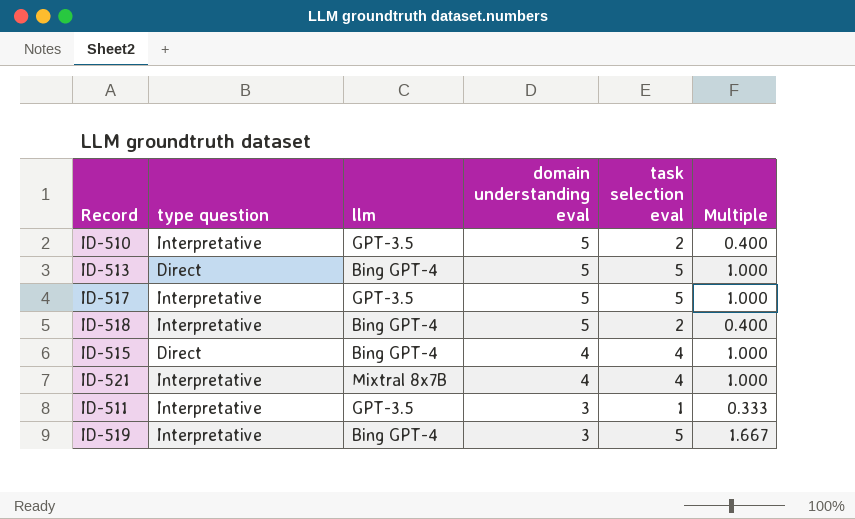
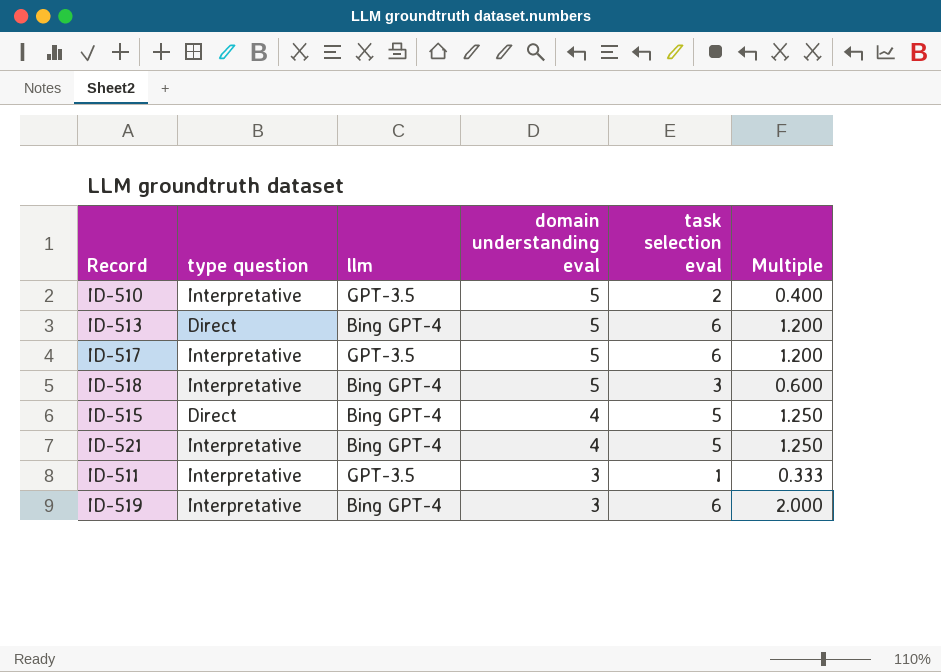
ID-513 | task selection eval: 5 -> 6
ID-513 | Multiple: 1.000 -> 1.200
ID-517 | task selection eval: 5 -> 6
ID-517 | Multiple: 1.000 -> 1.200
ID-518 | task selection eval: 2 -> 3
ID-518 | Multiple: 0.400 -> 0.600
ID-515 | task selection eval: 4 -> 5
ID-515 | Multiple: 1.000 -> 1.250
ID-521 | llm: Mixtral 8x7B -> Bing GPT-4
ID-521 | task selection eval: 4 -> 5
ID-521 | Multiple: 1.000 -> 1.250
ID-519 | task selection eval: 5 -> 6
ID-519 | Multiple: 1.667 -> 2.000

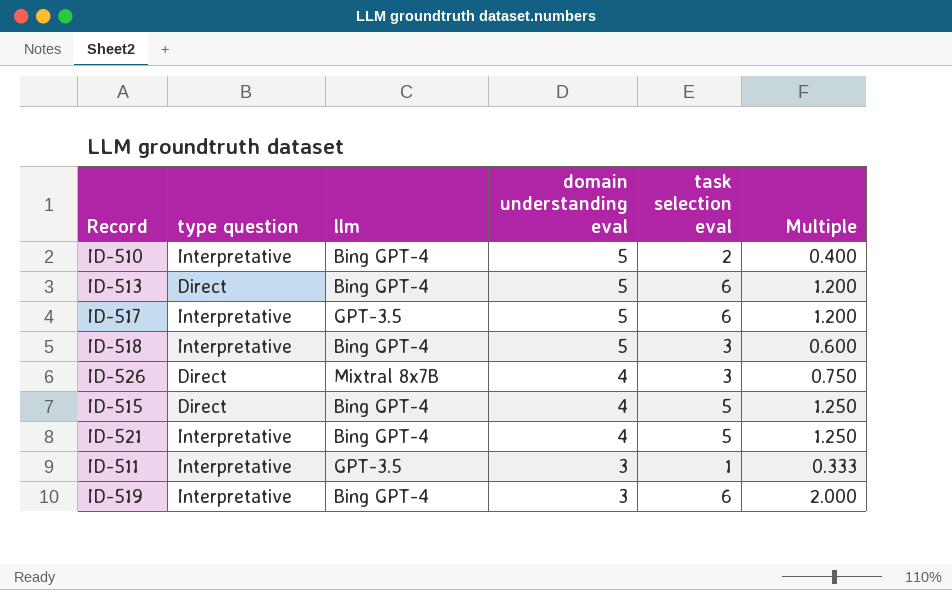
ID-510 | llm: GPT-3.5 -> Bing GPT-4
row ID-526: none -> Direct | Mixtral 8x7B | 4 | 3 | 0.750

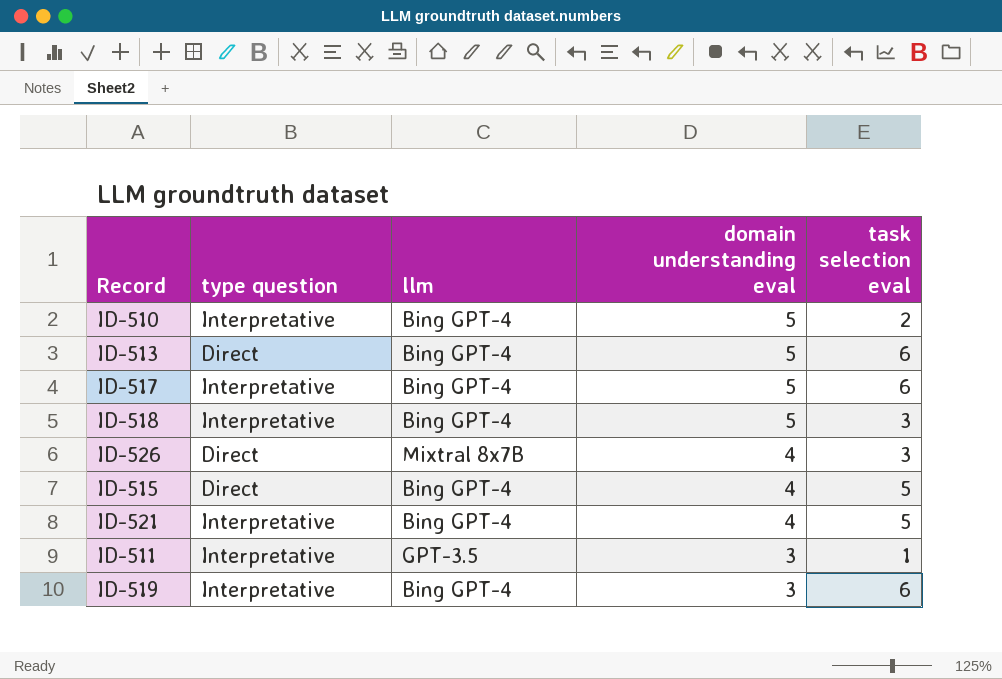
column Multiple | formula: [task selection eval] / [domain understanding eval] -> none
ID-517 | llm: GPT-3.5 -> Bing GPT-4

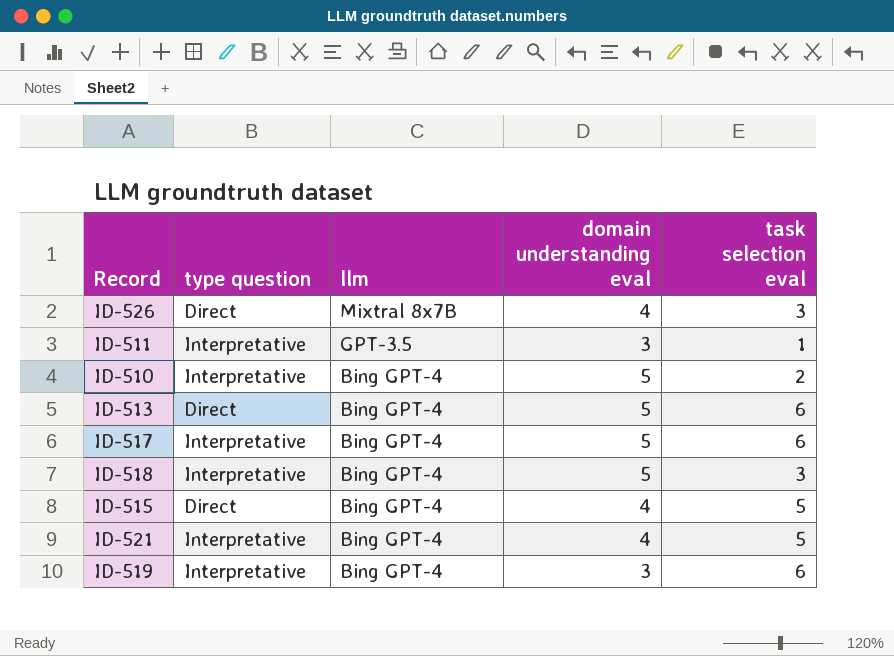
row order: domain understanding eval descending -> llm descending

